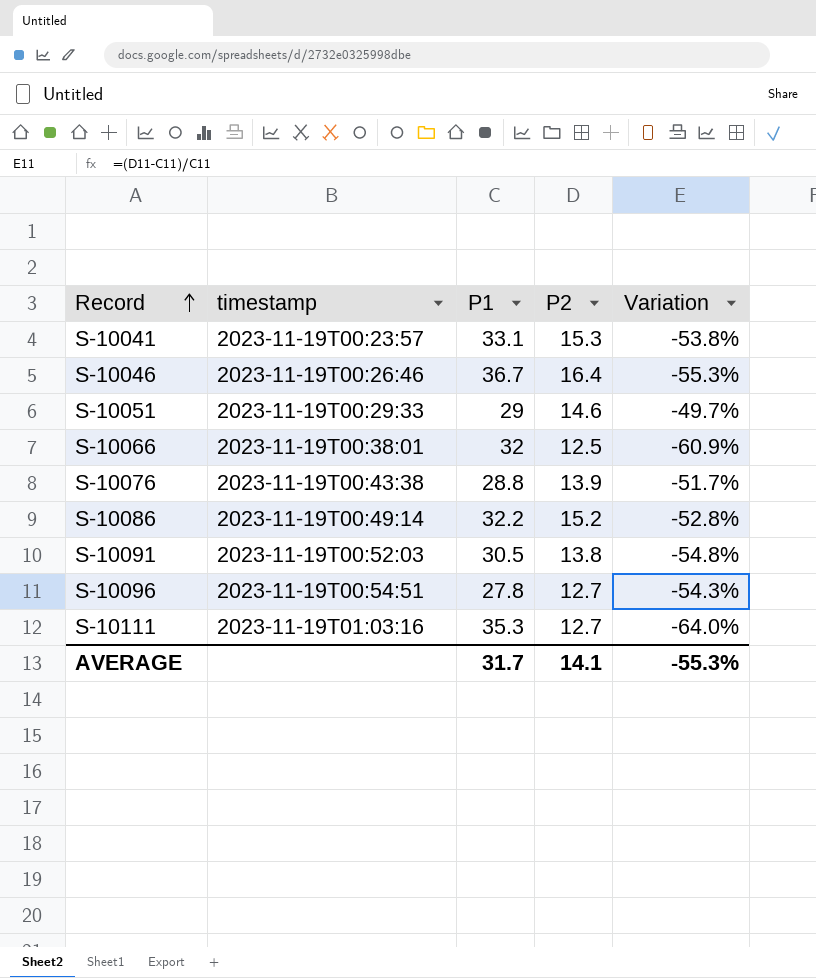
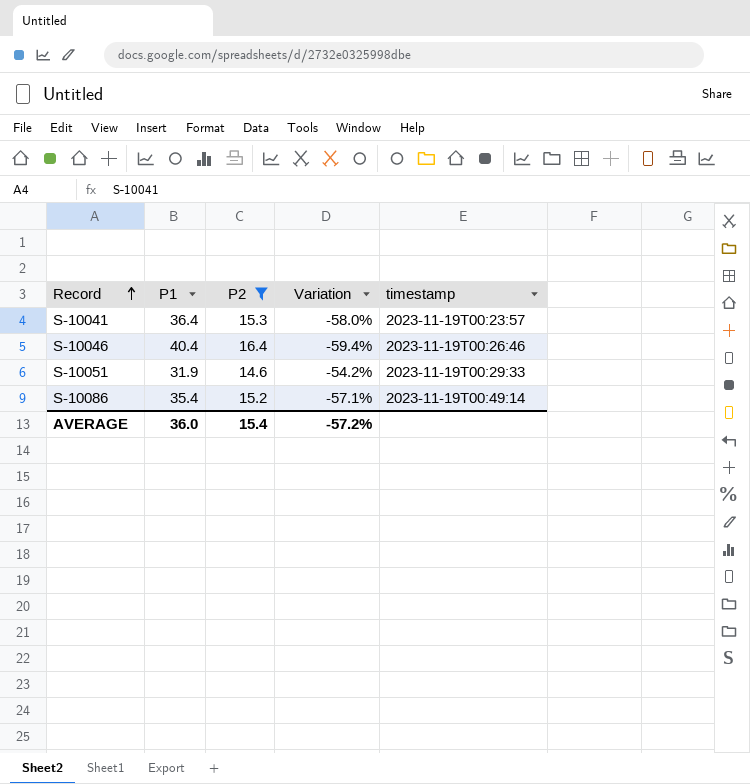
filter: none -> P2 >= 14.6
column timestamp | position: 2 -> 5
S-10041 | P1: 33.1 -> 36.4
S-10041 | Variation: -53.8% -> -58.0%
S-10046 | P1: 36.7 -> 40.4
S-10046 | Variation: -55.3% -> -59.4%
S-10051 | P1: 29 -> 31.9
S-10051 | Variation: -49.7% -> -54.2%
S-10086 | P1: 32.2 -> 35.4
S-10086 | Variation: -52.8% -> -57.1%
AVERAGE | P1: 31.7 -> 36.0
AVERAGE | P2: 14.1 -> 15.4
AVERAGE | Variation: -55.3% -> -57.2%

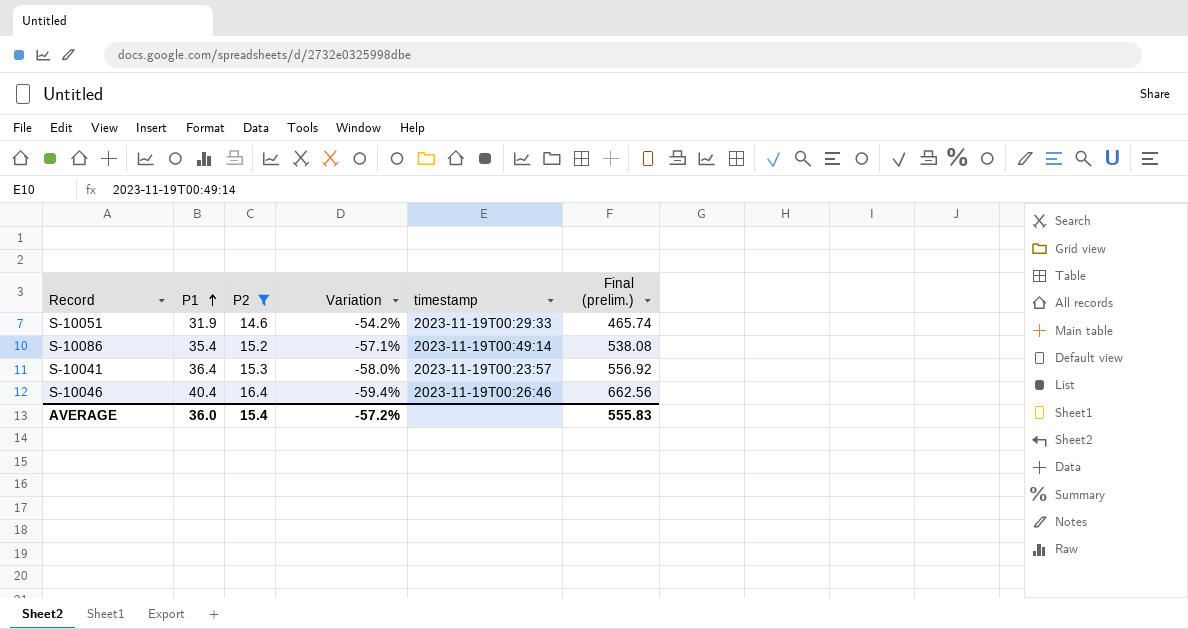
row order: Record ascending -> P1 ascending
column Final (prelim.) | formula: none -> [P1] * [P2]

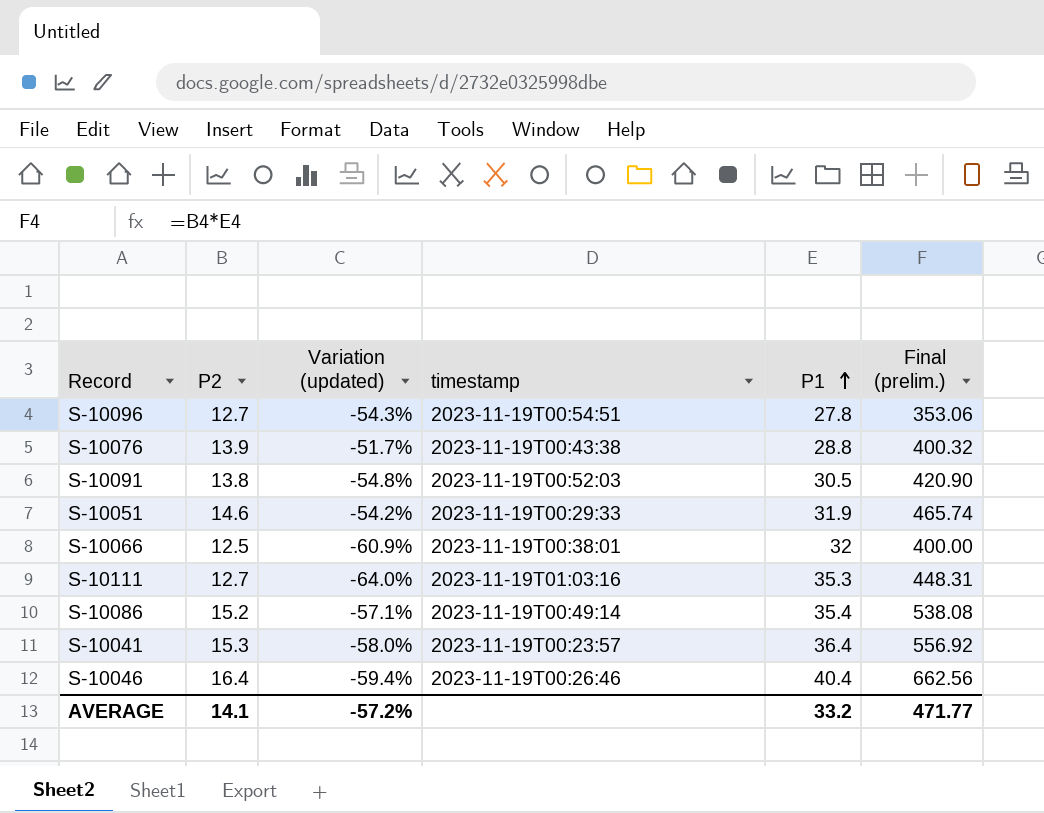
filter: P2 >= 14.6 -> none
column name: Variation -> Variation (updated)
column P1 | position: 2 -> 5
AVERAGE | P2: 15.4 -> 14.1
AVERAGE | P1: 36.0 -> 33.2
AVERAGE | Final (prelim.): 555.83 -> 471.77

